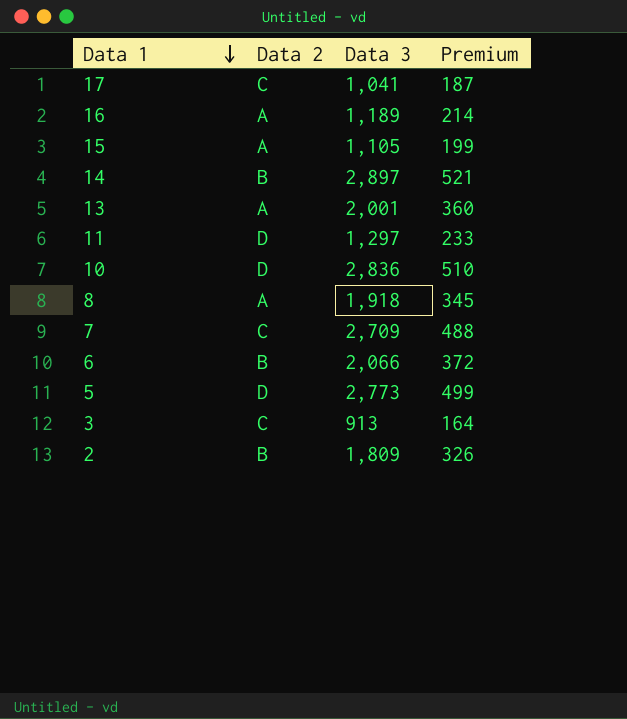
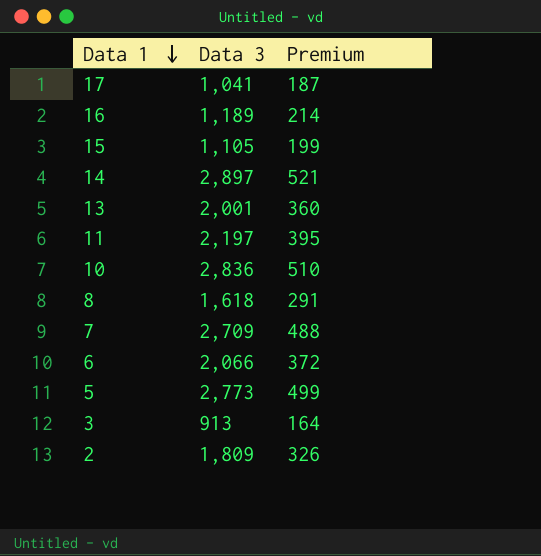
column Data 2 | position: 2 -> none
11 | Data 3: 1,297 -> 2,197
11 | Premium: 233 -> 395
8 | Data 3: 1,918 -> 1,618
8 | Premium: 345 -> 291

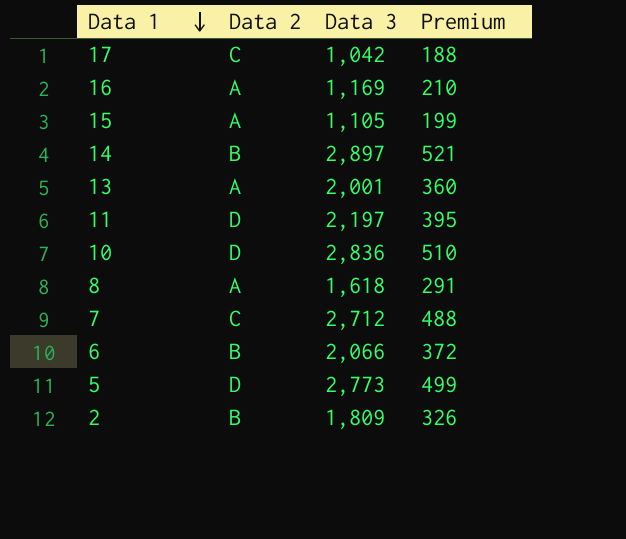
column Data 2 | position: none -> 2
row 3: 913 | 164 -> none
17 | Data 3: 1,041 -> 1,042
17 | Premium: 187 -> 188
16 | Data 3: 1,189 -> 1,169
16 | Premium: 214 -> 210
7 | Data 3: 2,709 -> 2,712

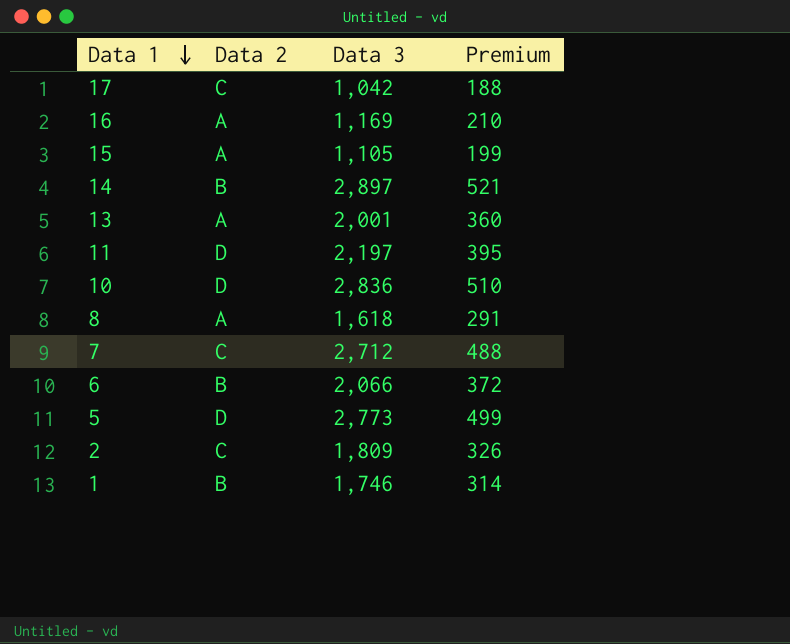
2 | Data 2: B -> C
row 1: none -> B | 1,746 | 314

